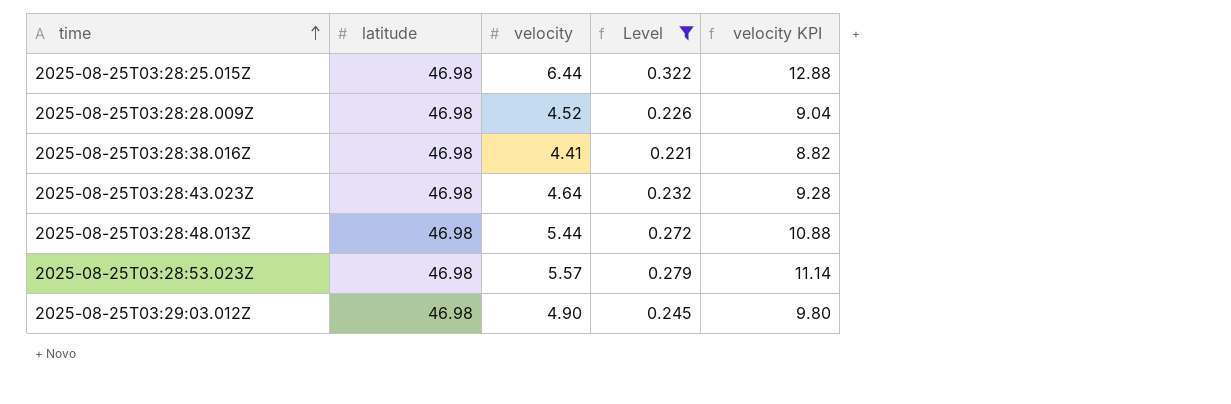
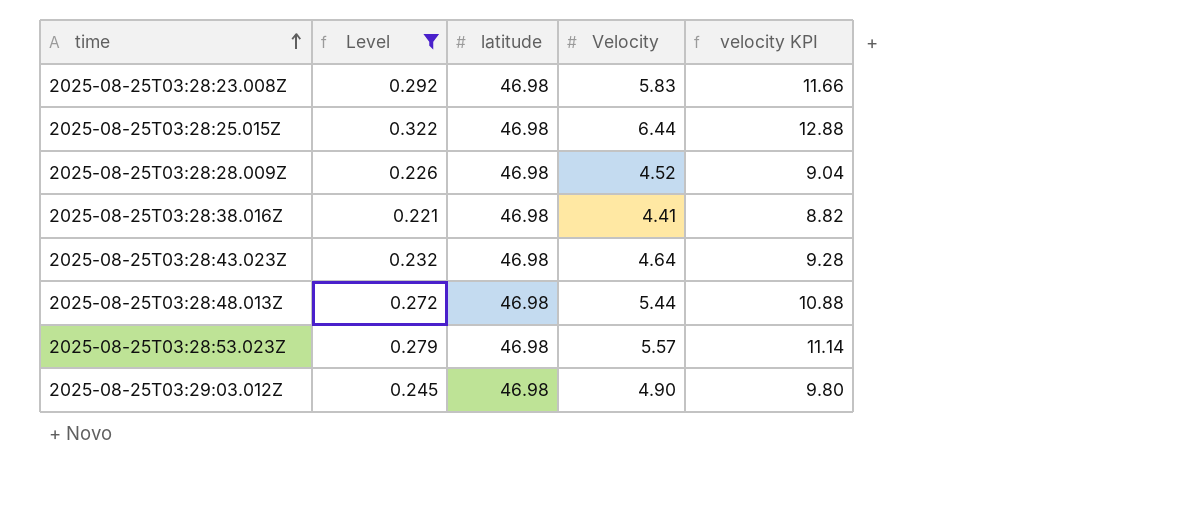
column Level | position: 4 -> 2
column name: velocity -> Velocity
row 2025-08-25T03:28:23.008Z: none -> 0.292 | 46.98 | 5.83 | 11.66

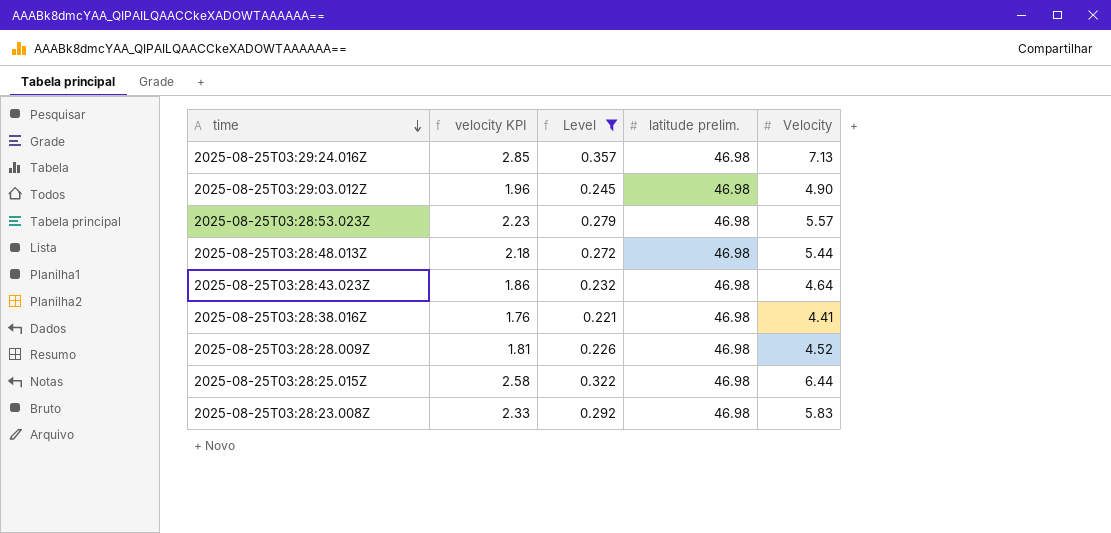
row order: time ascending -> time descending
column velocity KPI | formula: [Velocity] * 2 -> [Velocity] * 0.4
column velocity KPI | position: 5 -> 2
column name: latitude -> latitude prelim.
row 2025-08-25T03:29:24.016Z: none -> 2.85 | 0.357 | 46.98 | 7.13

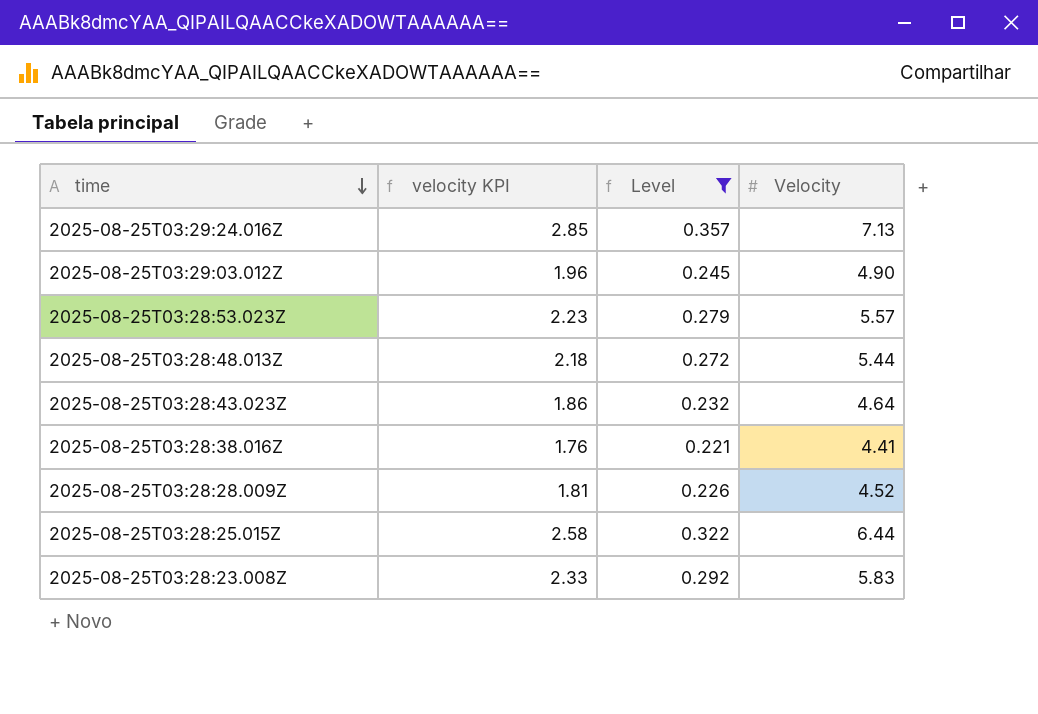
column latitude prelim. | position: 4 -> none

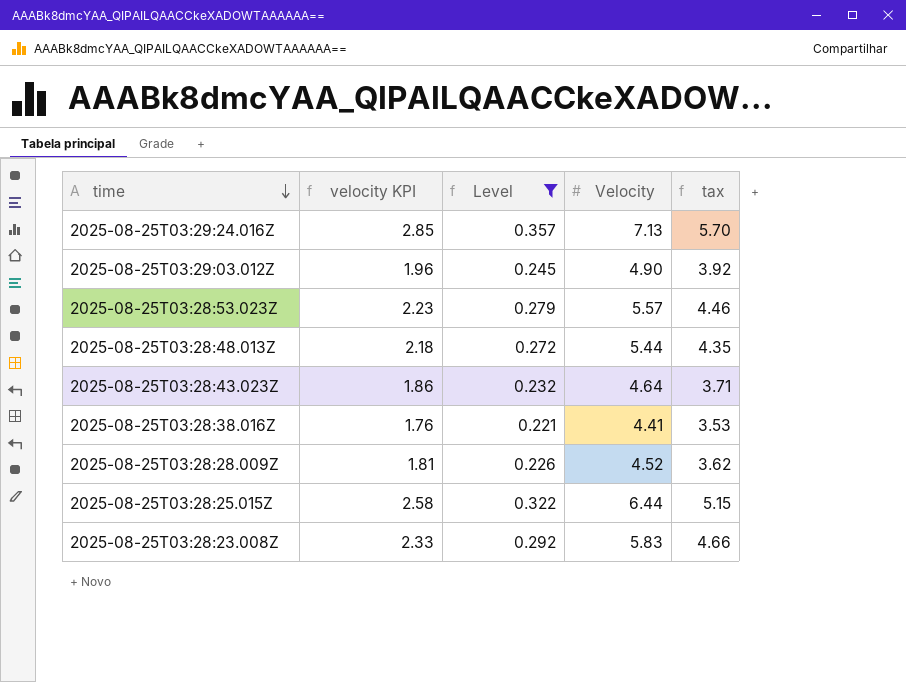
column tax | formula: none -> [Velocity] * 0.8

